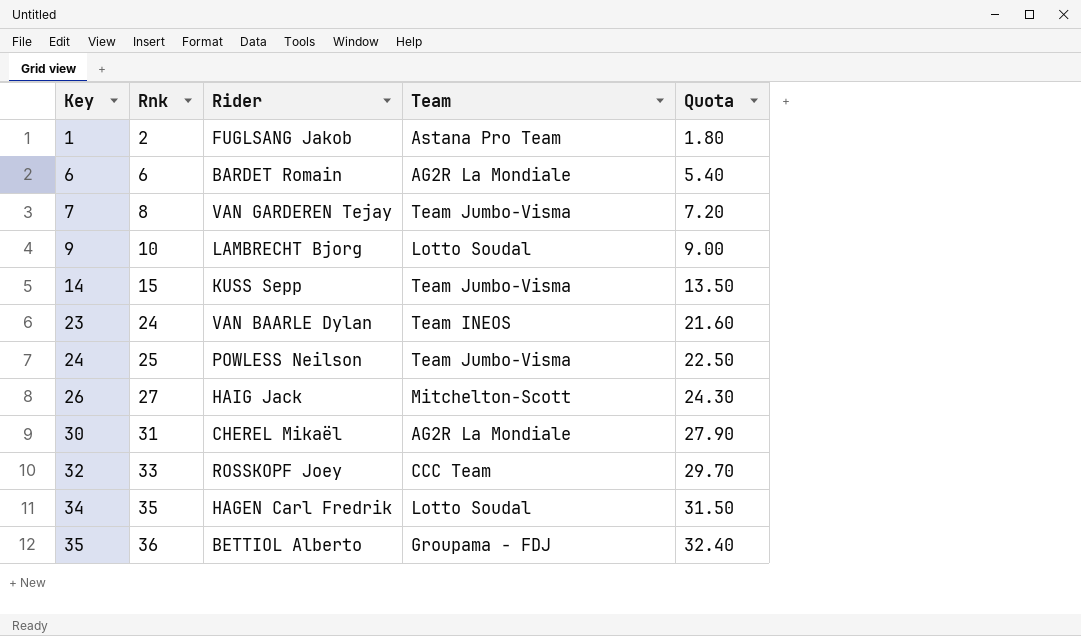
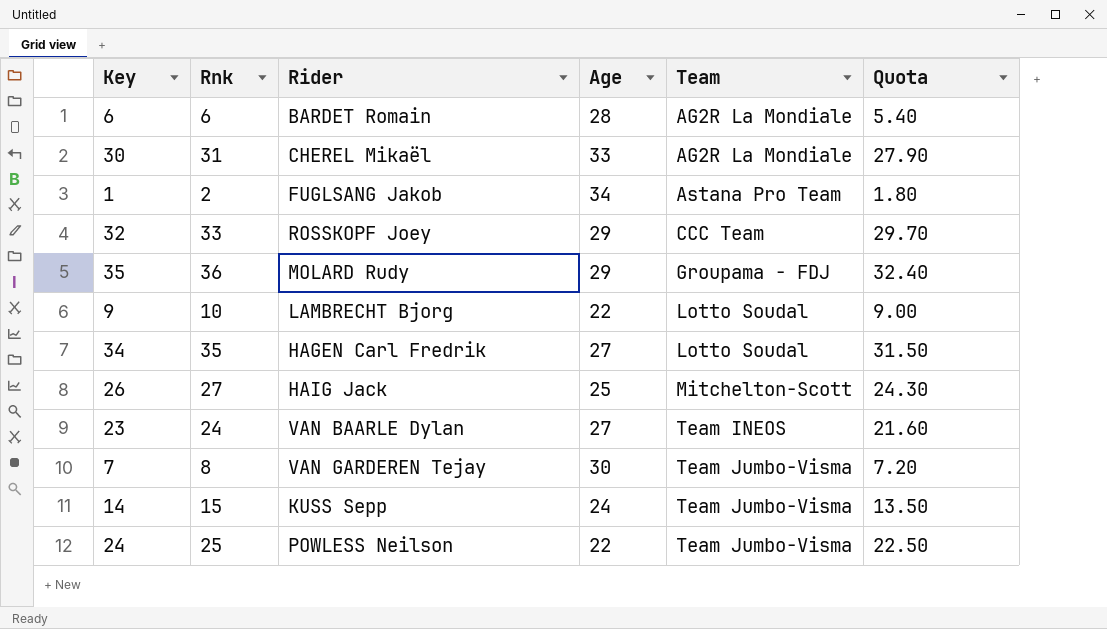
row order: Key ascending -> Team ascending
column Age | position: none -> 4
35 | Rider: BETTIOL Alberto -> MOLARD Rudy

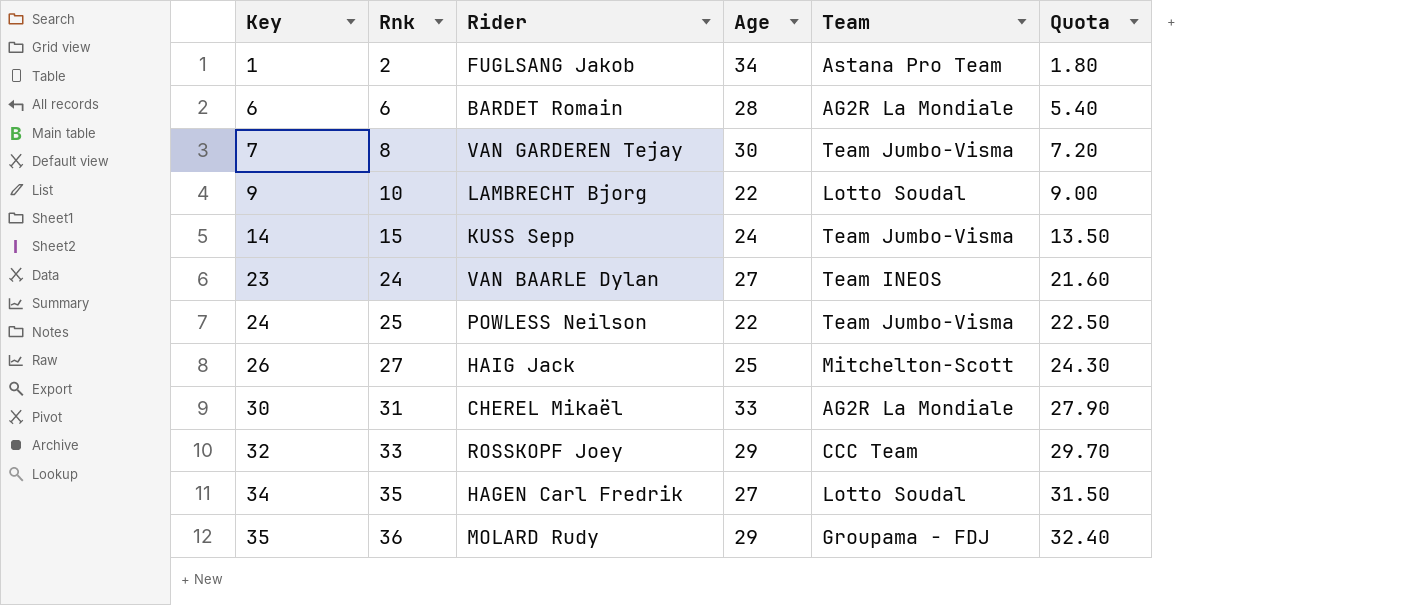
row order: Team ascending -> Key ascending

